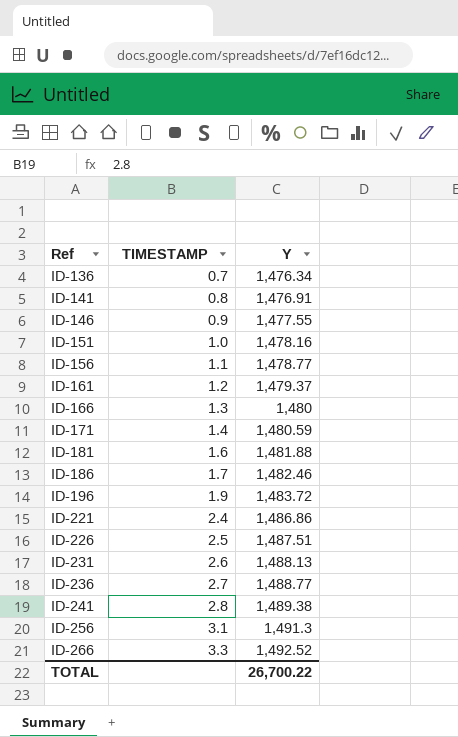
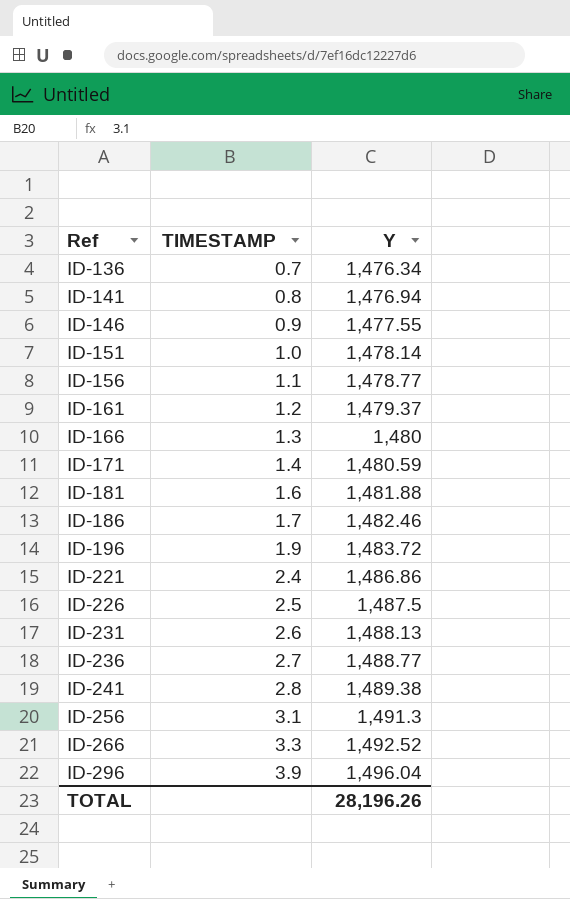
ID-141 | Y: 1,476.91 -> 1,476.94
ID-151 | Y: 1,478.16 -> 1,478.14
ID-226 | Y: 1,487.51 -> 1,487.5
row ID-296: none -> 3.9 | 1,496.04
TOTAL | Y: 26,700.22 -> 28,196.26

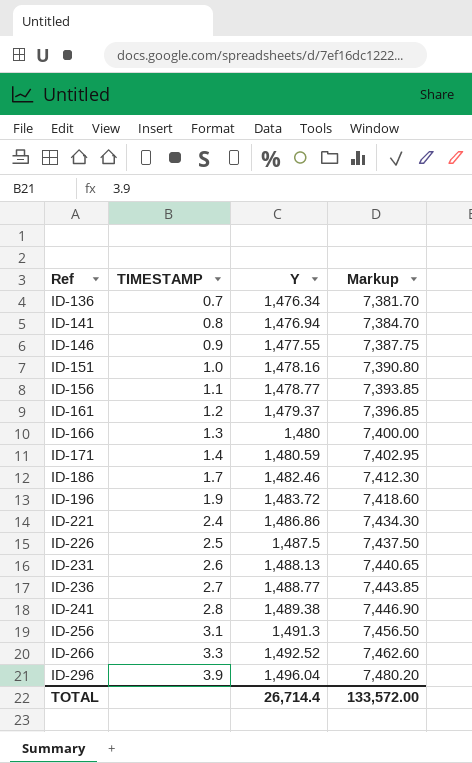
column Markup | formula: none -> [Y] * 5
row ID-181: 1.6 | 1,481.88 -> none
ID-151 | Y: 1,478.14 -> 1,478.16
TOTAL | Y: 28,196.26 -> 26,714.4

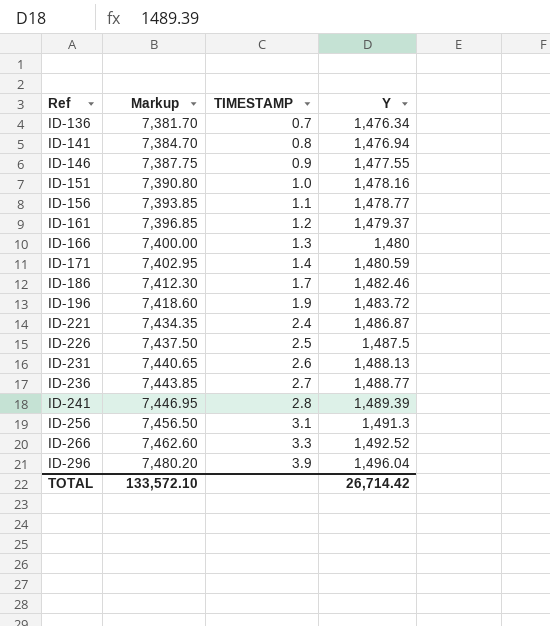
column Markup | position: 4 -> 2
ID-221 | Markup: 7,434.30 -> 7,434.35
ID-221 | Y: 1,486.86 -> 1,486.87
ID-241 | Markup: 7,446.90 -> 7,446.95
ID-241 | Y: 1,489.38 -> 1,489.39
TOTAL | Markup: 133,572.00 -> 133,572.10
TOTAL | Y: 26,714.4 -> 26,714.42

